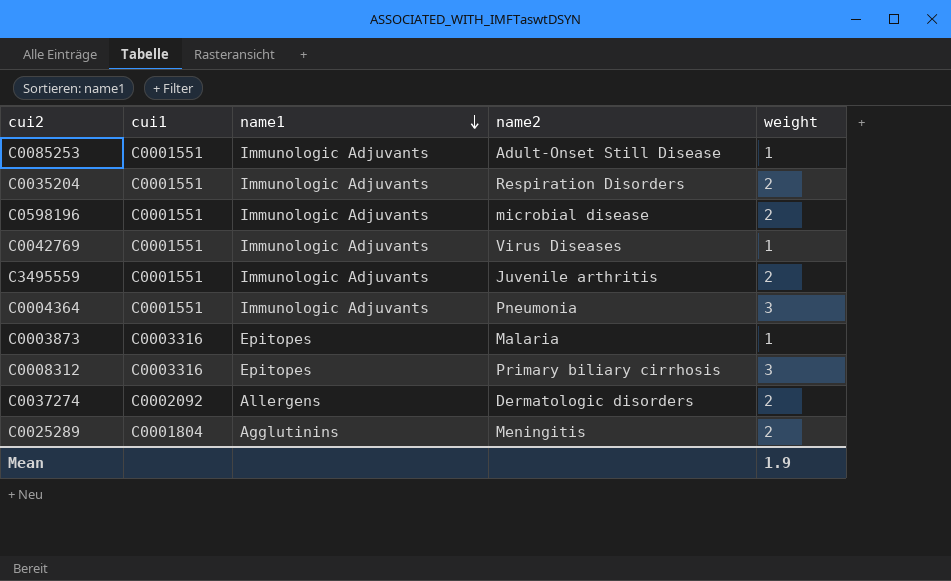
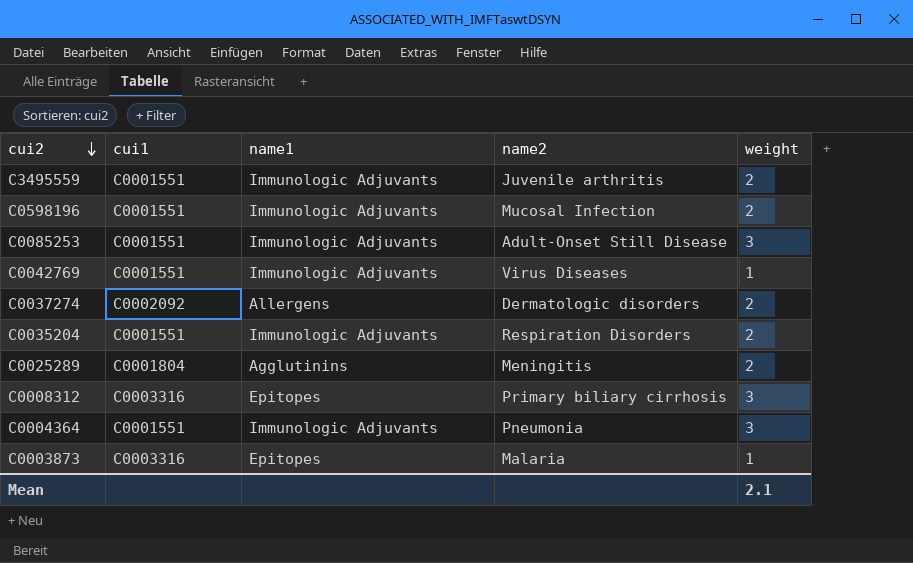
row order: name1 descending -> cui2 descending
C0598196 | name2: microbial disease -> Mucosal Infection
C0085253 | weight: 1 -> 3
Mean | weight: 1.9 -> 2.1

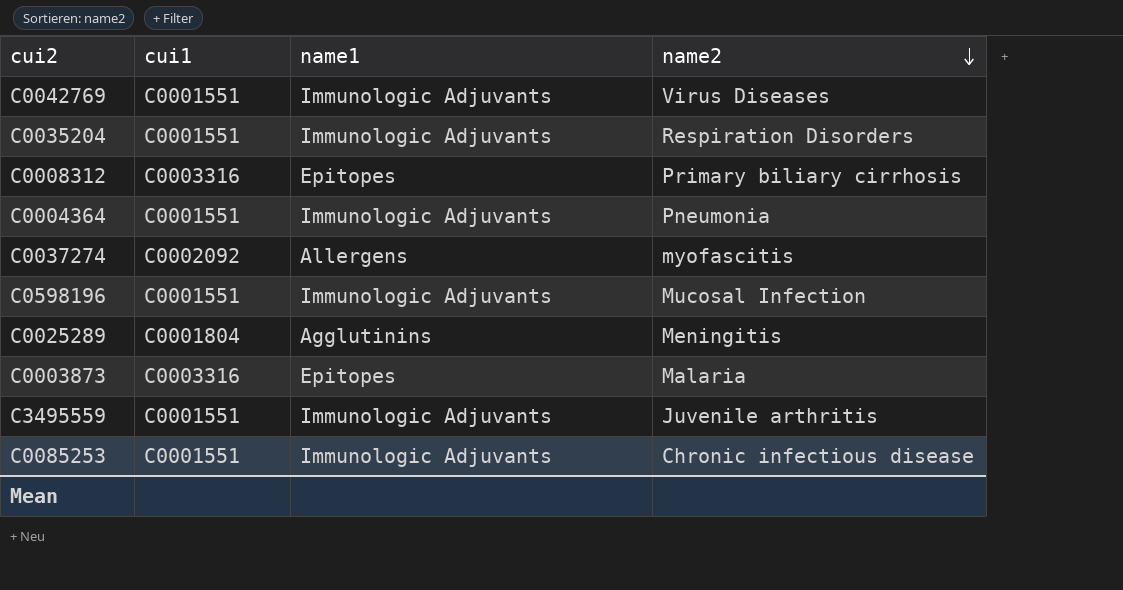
row order: cui2 descending -> name2 descending
column weight | position: 5 -> none
C0037274 | name2: Dermatologic disorders -> myofascitis
C0085253 | name2: Adult-Onset Still Disease -> Chronic infectious disease

